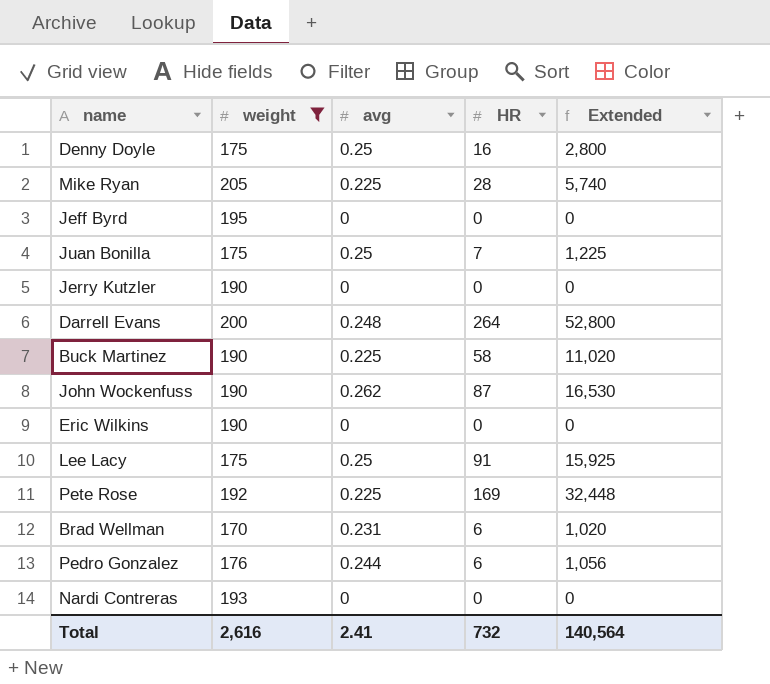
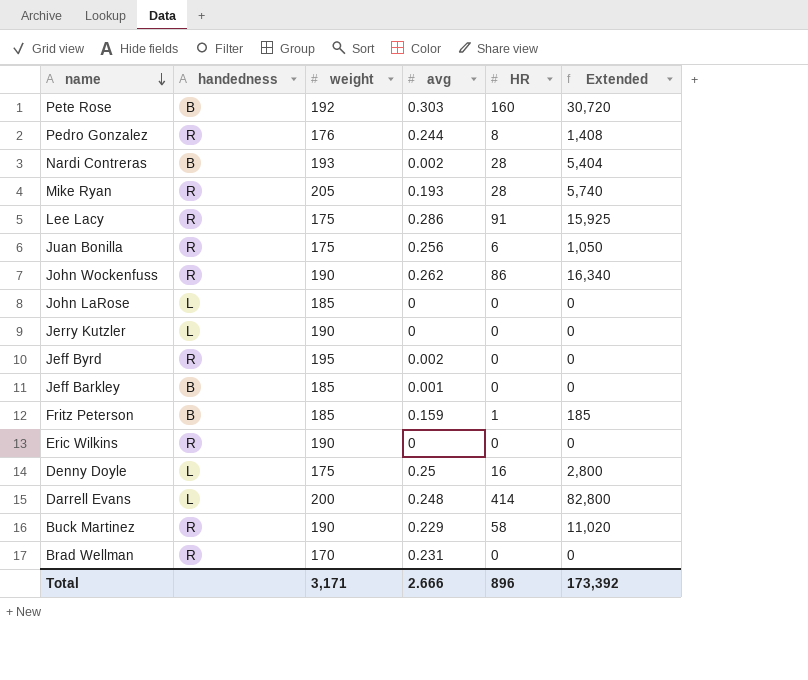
filter: weight != 185 -> none
row order: none -> name descending
column handedness | position: none -> 2
Pete Rose | avg: 0.225 -> 0.303
Pete Rose | HR: 169 -> 160
Pete Rose | Extended: 32,448 -> 30,720
Pedro Gonzalez | HR: 6 -> 8
Pedro Gonzalez | Extended: 1,056 -> 1,408
Nardi Contreras | avg: 0 -> 0.002
Nardi Contreras | HR: 0 -> 28
Nardi Contreras | Extended: 0 -> 5,404
Mike Ryan | avg: 0.225 -> 0.193
Lee Lacy | avg: 0.25 -> 0.286
Juan Bonilla | avg: 0.25 -> 0.256
Juan Bonilla | HR: 7 -> 6
Juan Bonilla | Extended: 1,225 -> 1,050
John Wockenfuss | HR: 87 -> 86
John Wockenfuss | Extended: 16,530 -> 16,340
Jeff Byrd | avg: 0 -> 0.002
Darrell Evans | HR: 264 -> 414
Darrell Evans | Extended: 52,800 -> 82,800
Buck Martinez | avg: 0.225 -> 0.229
Brad Wellman | HR: 6 -> 0
Brad Wellman | Extended: 1,020 -> 0
Total | weight: 2,616 -> 3,171
Total | avg: 2.41 -> 2.666
Total | HR: 732 -> 896
Total | Extended: 140,564 -> 173,392

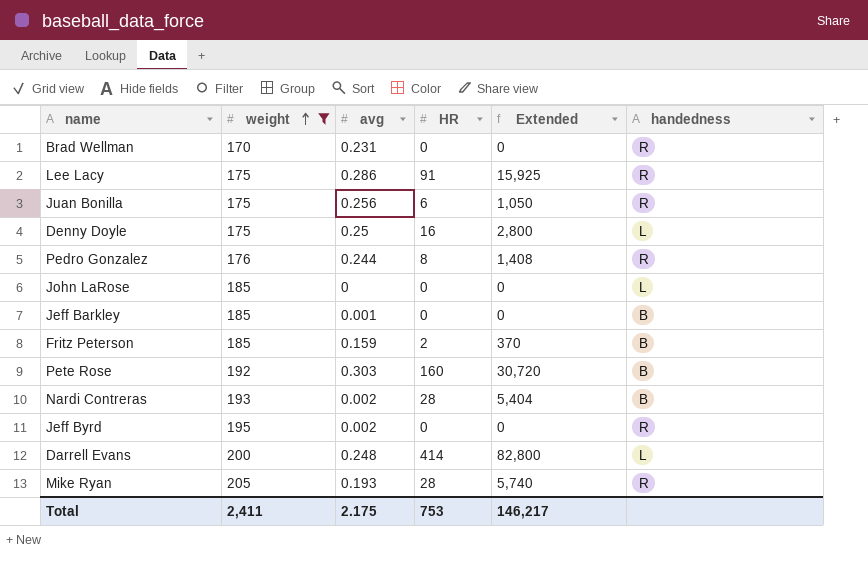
filter: none -> weight != 190
row order: name descending -> weight ascending
column handedness | position: 2 -> 6
Fritz Peterson | HR: 1 -> 2
Fritz Peterson | Extended: 185 -> 370
Total | weight: 3,171 -> 2,411
Total | avg: 2.666 -> 2.175
Total | HR: 896 -> 753
Total | Extended: 173,392 -> 146,217

